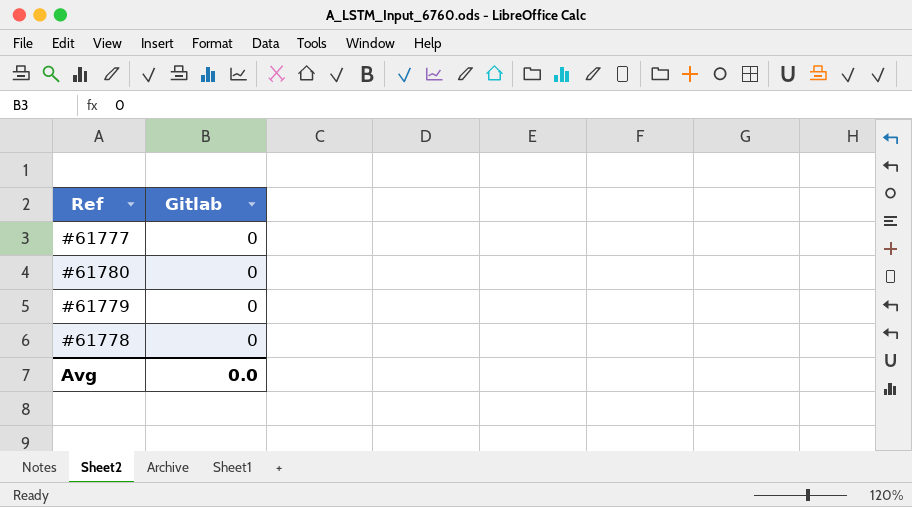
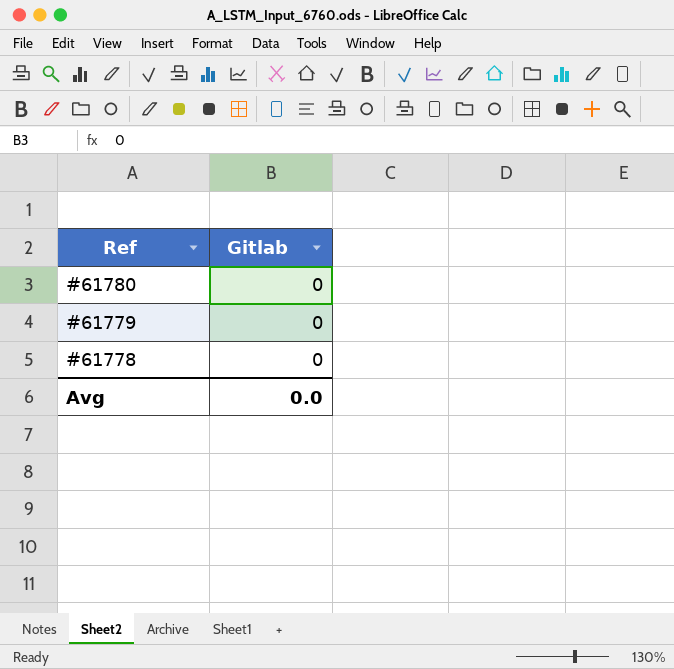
row #61777: 0 -> none

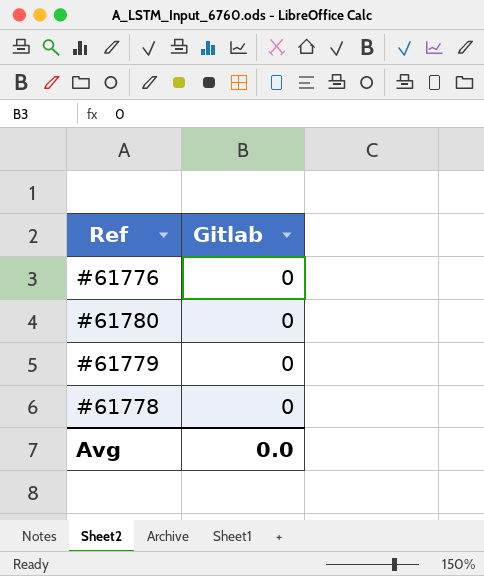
row #61776: none -> 0

